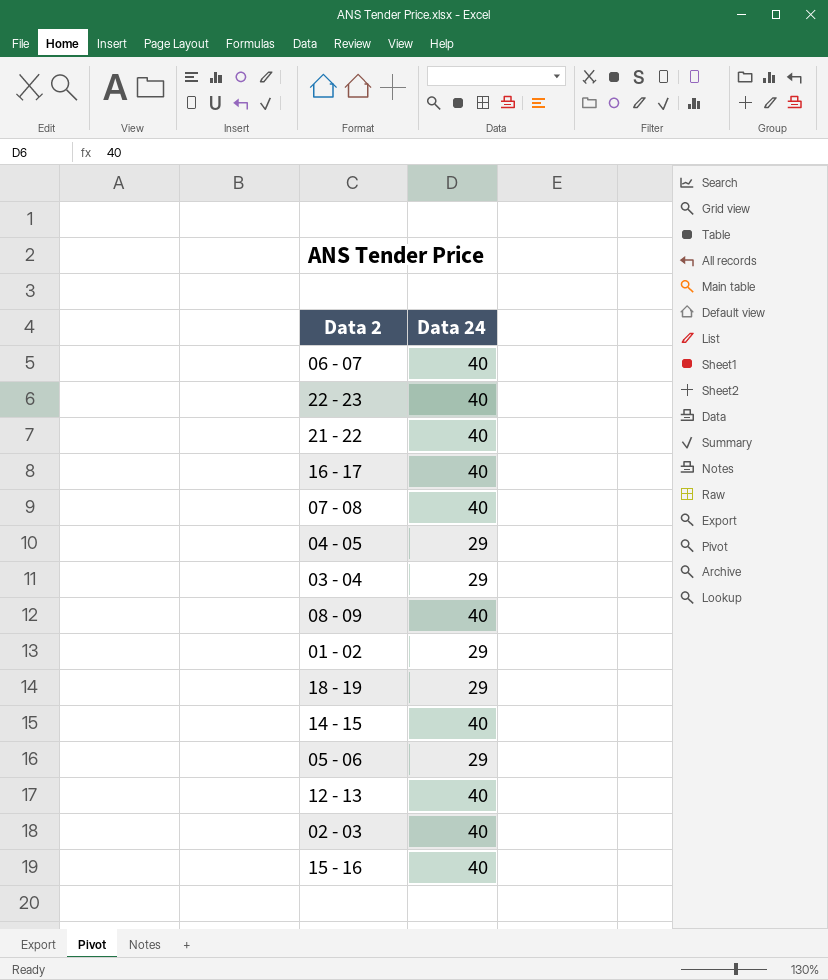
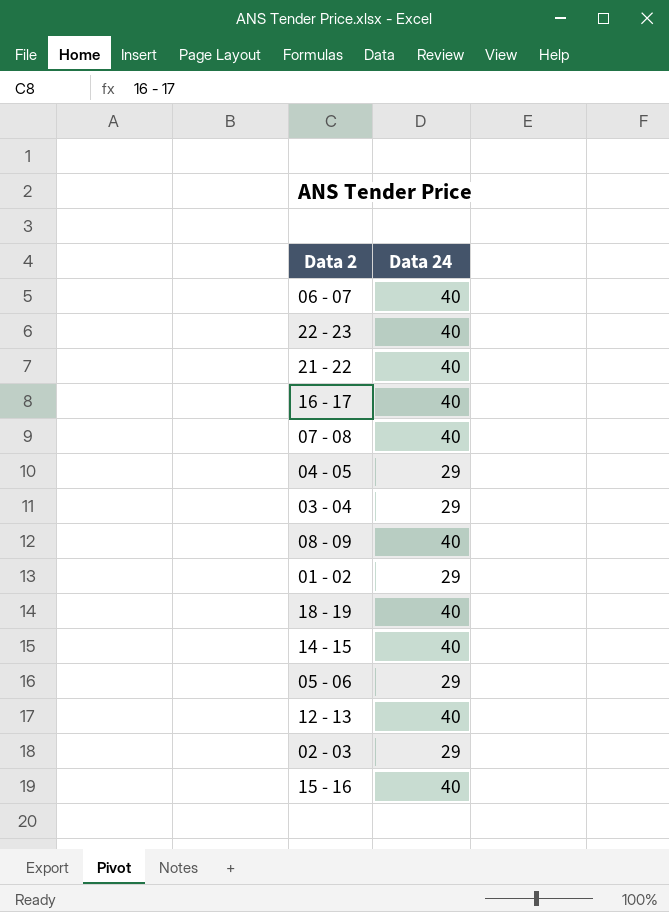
18 - 19 | Data 24: 29 -> 40
02 - 03 | Data 24: 40 -> 29

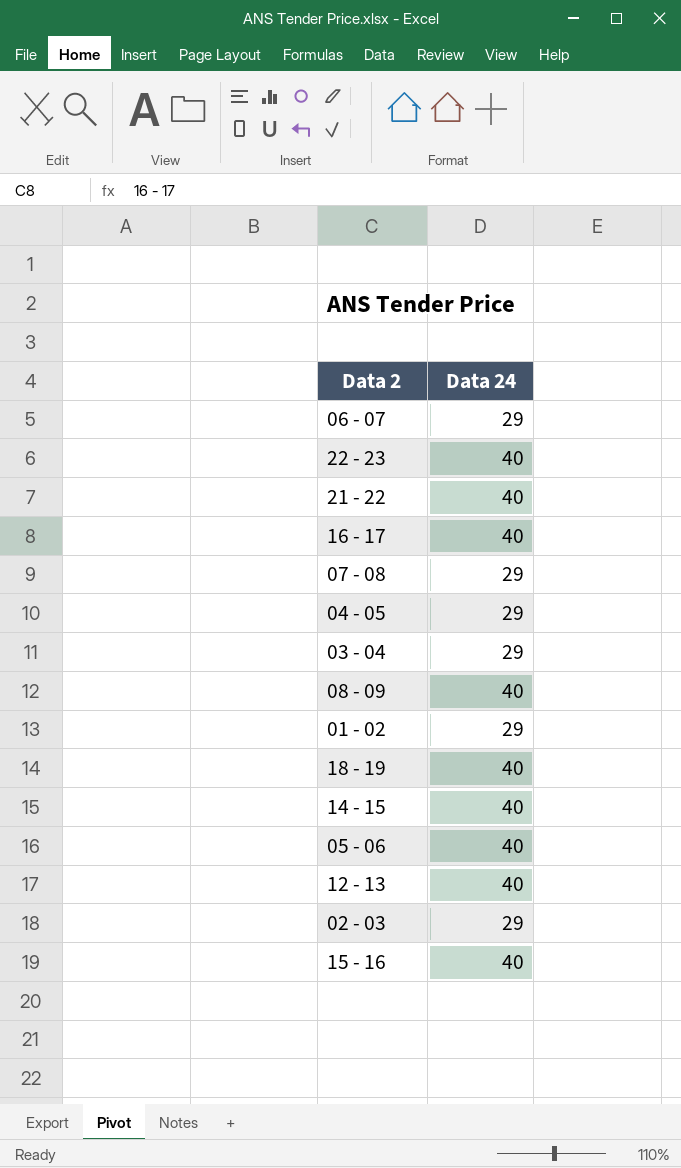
06 - 07 | Data 24: 40 -> 29
07 - 08 | Data 24: 40 -> 29
05 - 06 | Data 24: 29 -> 40

